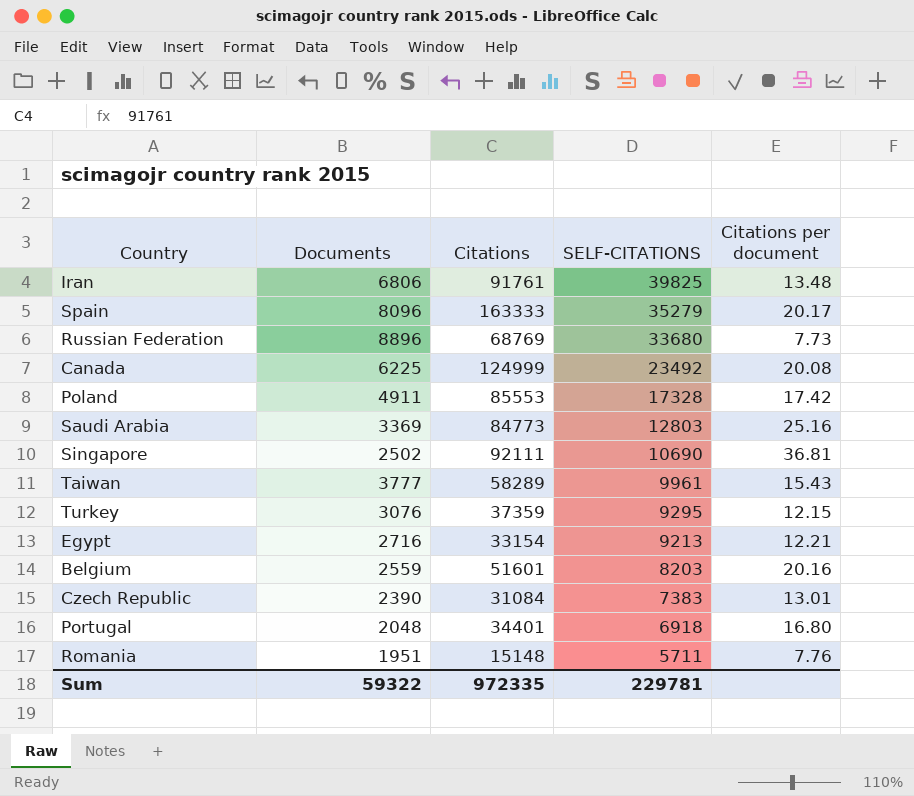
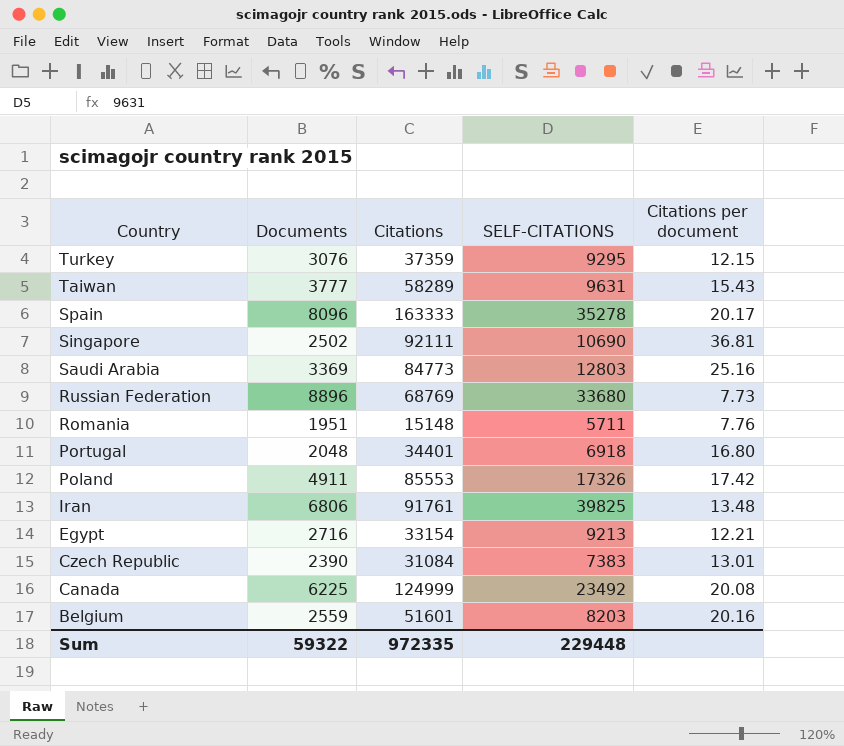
row order: SELF-CITATIONS descending -> Country descending
Taiwan | SELF-CITATIONS: 9961 -> 9631
Spain | SELF-CITATIONS: 35279 -> 35278
Poland | SELF-CITATIONS: 17328 -> 17326
Sum | SELF-CITATIONS: 229781 -> 229448

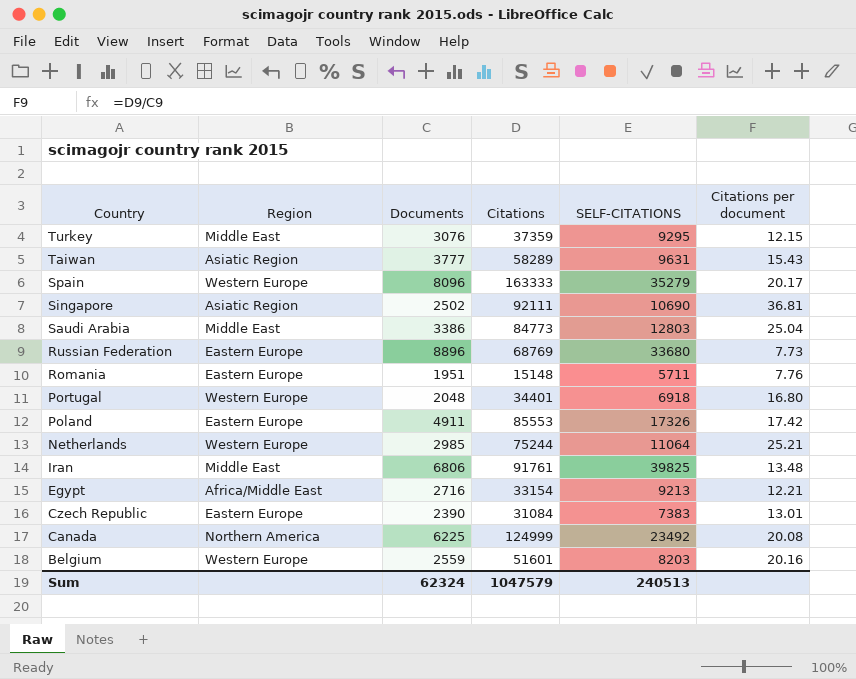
column Region | position: none -> 2
Spain | SELF-CITATIONS: 35278 -> 35279
Saudi Arabia | Documents: 3369 -> 3386
Saudi Arabia | Citations per document: 25.16 -> 25.04
row Netherlands: none -> Western Europe | 2985 | 75244 | 11064 | 25.21
Sum | Documents: 59322 -> 62324
Sum | Citations: 972335 -> 1047579
Sum | SELF-CITATIONS: 229448 -> 240513

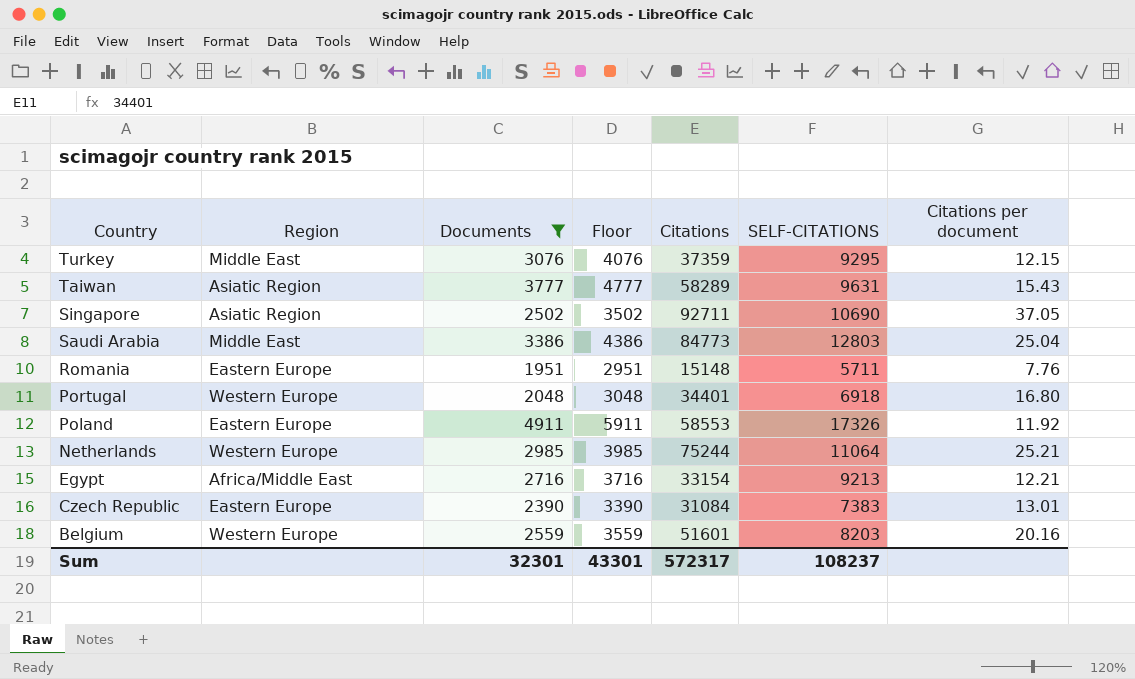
filter: none -> Documents <= 4911
column Floor | formula: none -> [Documents] + 1000
Singapore | Citations: 92111 -> 92711
Singapore | Citations per document: 36.81 -> 37.05
Poland | Citations: 85553 -> 58553
Poland | Citations per document: 17.42 -> 11.92
Sum | Documents: 62324 -> 32301
Sum | Citations: 1047579 -> 572317
Sum | SELF-CITATIONS: 240513 -> 108237

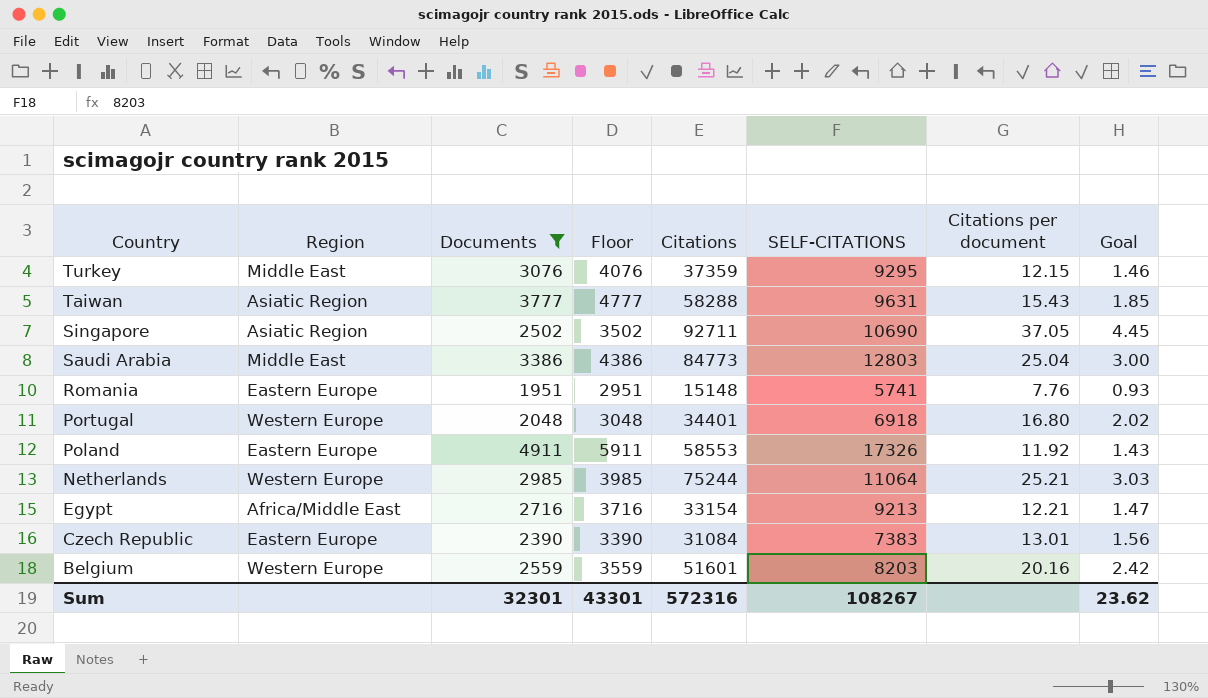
column Goal | formula: none -> [Citations per document] * 0.12
Taiwan | Citations: 58289 -> 58288
Romania | SELF-CITATIONS: 5711 -> 5741
Sum | Citations: 572317 -> 572316
Sum | SELF-CITATIONS: 108237 -> 108267

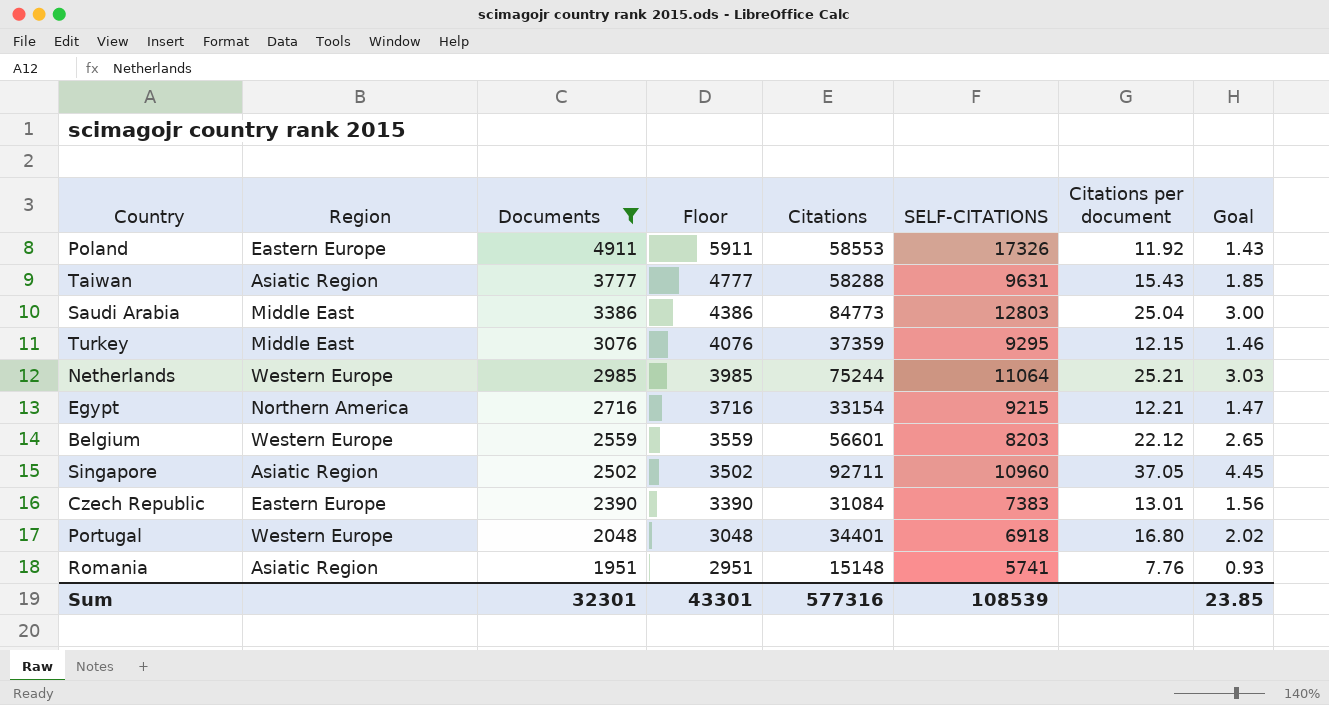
row order: Country descending -> Documents descending
Egypt | Region: Africa/Middle East -> Northern America
Egypt | SELF-CITATIONS: 9213 -> 9215
Belgium | Citations: 51601 -> 56601
Belgium | Citations per document: 20.16 -> 22.12
Belgium | Goal: 2.42 -> 2.65
Singapore | SELF-CITATIONS: 10690 -> 10960
Romania | Region: Eastern Europe -> Asiatic Region
Sum | Citations: 572316 -> 577316
Sum | SELF-CITATIONS: 108267 -> 108539
Sum | Goal: 23.62 -> 23.85

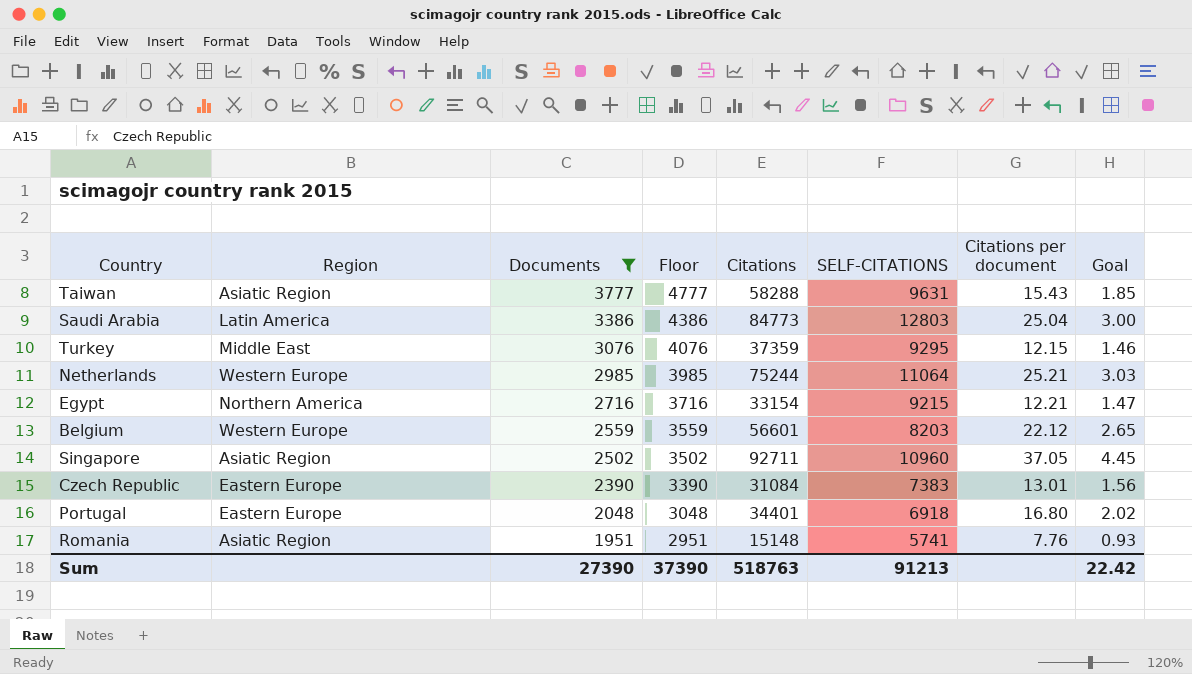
row Poland: Eastern Europe | 4911 | 5911 | 58553 | 17326 | 11.92 | 1.43 -> none
Saudi Arabia | Region: Middle East -> Latin America
Portugal | Region: Western Europe -> Eastern Europe
Sum | Documents: 32301 -> 27390
Sum | Floor: 43301 -> 37390
Sum | Citations: 577316 -> 518763
Sum | SELF-CITATIONS: 108539 -> 91213
Sum | Goal: 23.85 -> 22.42

